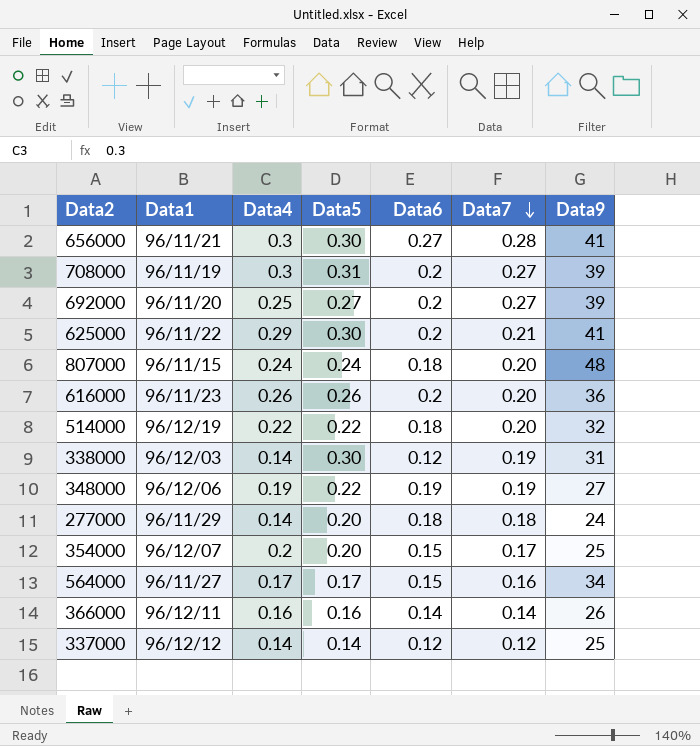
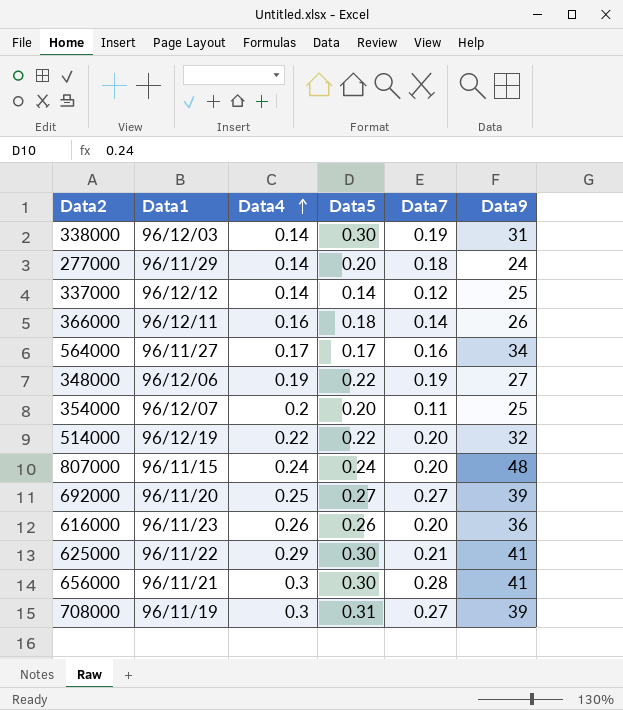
row order: Data7 descending -> Data4 ascending
column Data6 | position: 5 -> none
366000 | Data5: 0.16 -> 0.18
354000 | Data7: 0.17 -> 0.11

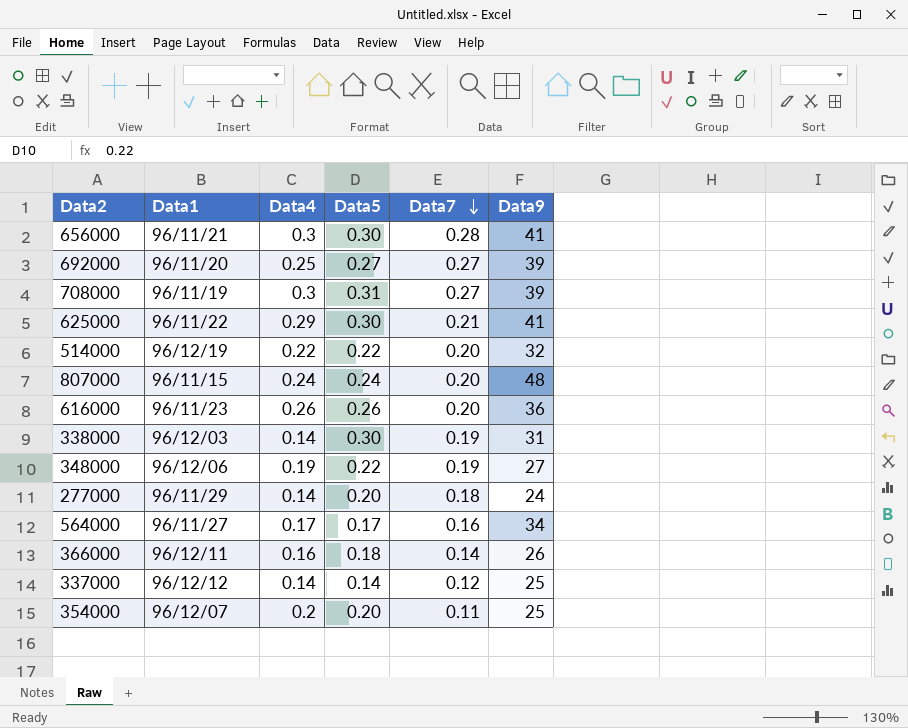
row order: Data4 ascending -> Data7 descending

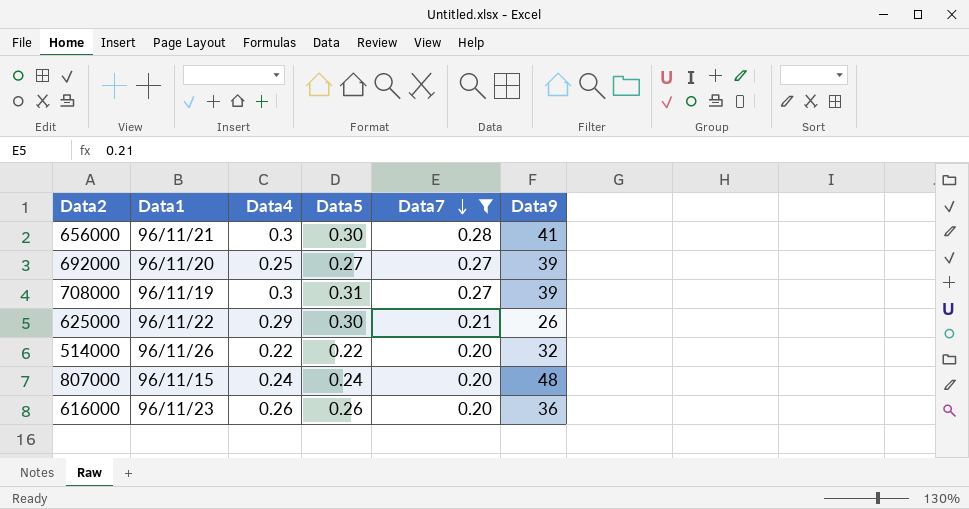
filter: none -> Data7 >= 0.20
625000 | Data9: 41 -> 26
514000 | Data1: 96/12/19 -> 96/11/26

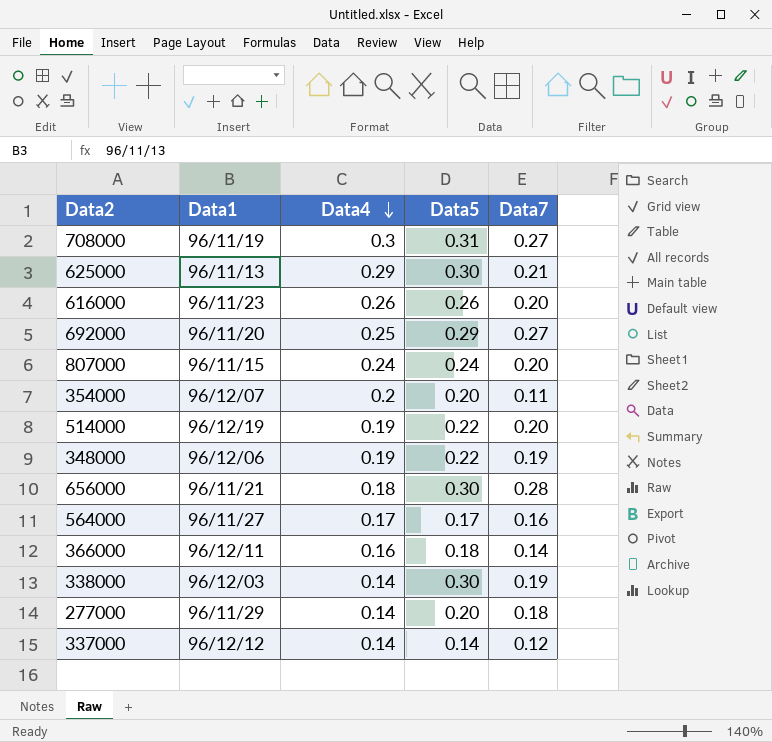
filter: Data7 >= 0.20 -> none
row order: Data7 descending -> Data4 descending
column Data9 | position: 6 -> none
625000 | Data1: 96/11/22 -> 96/11/13
692000 | Data5: 0.27 -> 0.29
514000 | Data1: 96/11/26 -> 96/12/19
514000 | Data4: 0.22 -> 0.19
656000 | Data4: 0.3 -> 0.18

